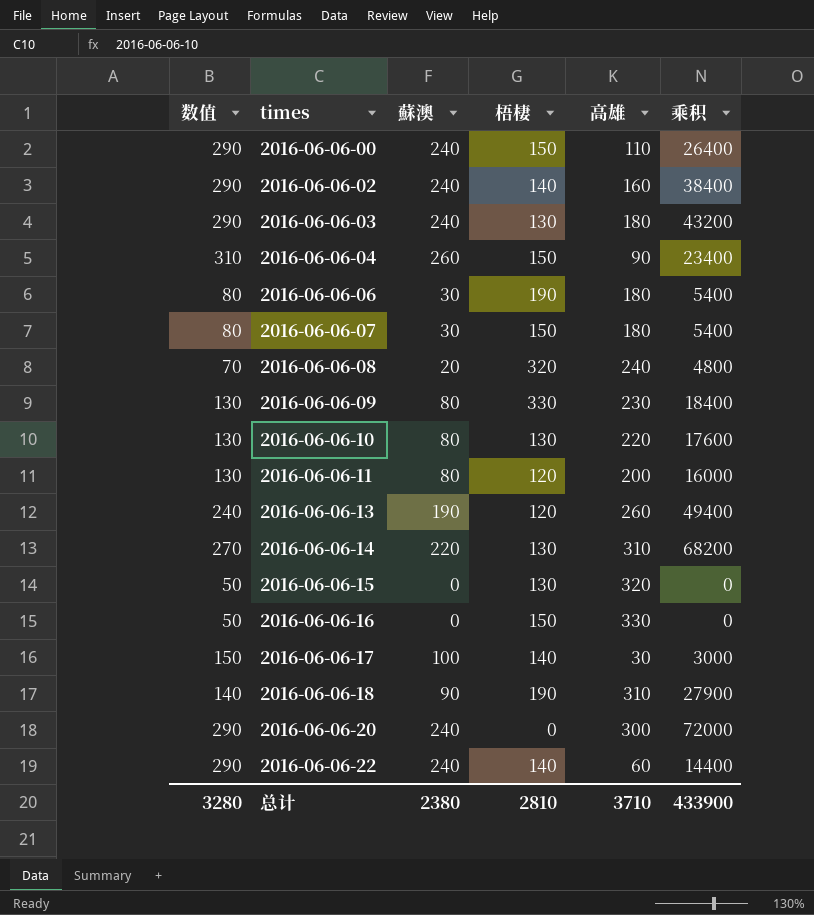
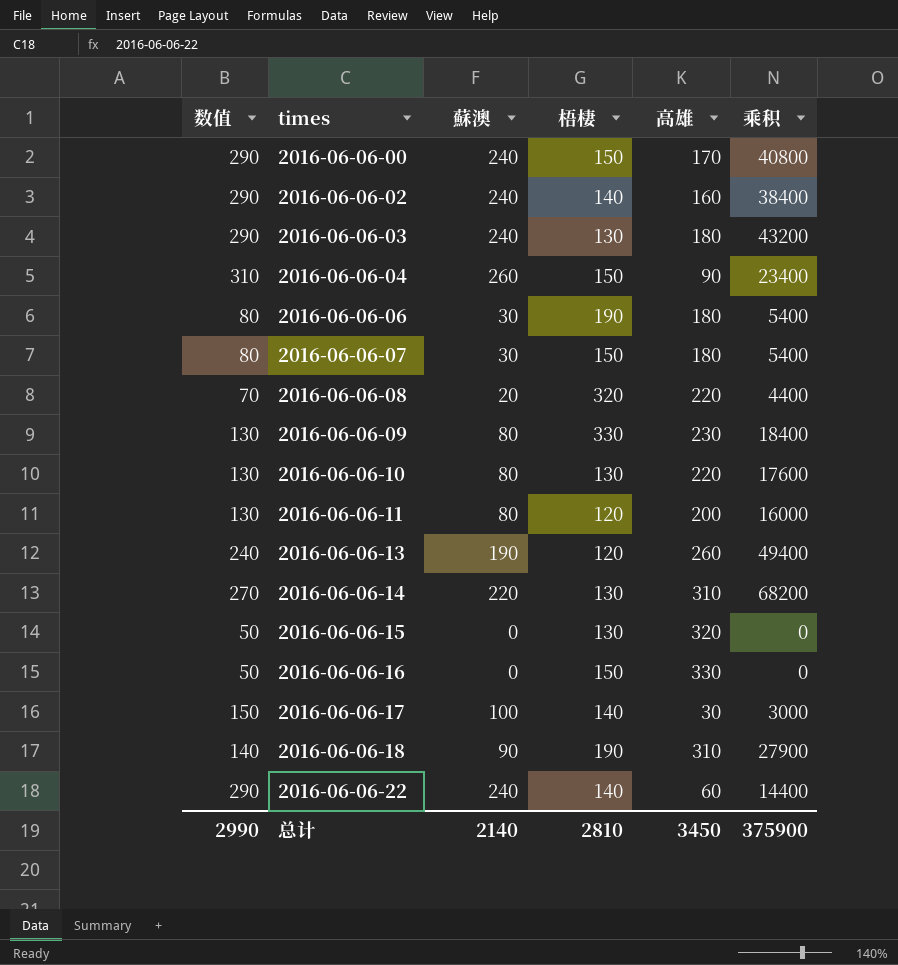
row 2016-06-06-20: 290 | 240 | 0 | 300 | 72000 -> none
2016-06-06-00 | 高雄: 110 -> 170
2016-06-06-00 | 乘积: 26400 -> 40800
2016-06-06-08 | 高雄: 240 -> 220
2016-06-06-08 | 乘积: 4800 -> 4400
总计 | 数值: 3280 -> 2990
总计 | 蘇澳: 2380 -> 2140
总计 | 高雄: 3710 -> 3450
总计 | 乘积: 433900 -> 375900

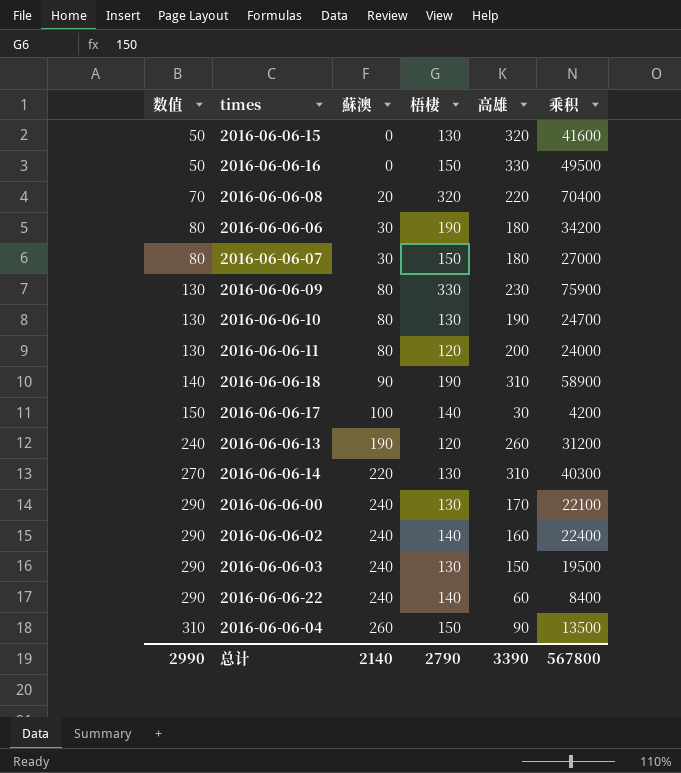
row order: times ascending -> 数值 ascending
column 乘积 | formula: [蘇澳] * [高雄] -> [梧棲] * [高雄]
2016-06-06-10 | 高雄: 220 -> 190
2016-06-06-00 | 梧棲: 150 -> 130
2016-06-06-03 | 高雄: 180 -> 150
总计 | 梧棲: 2810 -> 2790
总计 | 高雄: 3450 -> 3390
总计 | 乘积: 375900 -> 567800

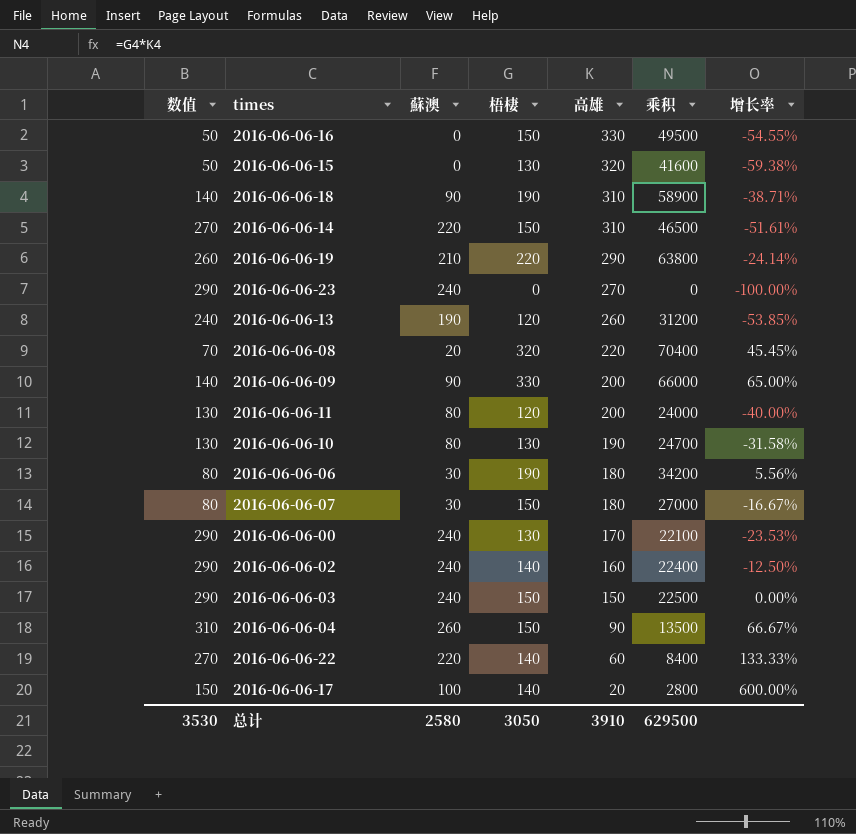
row order: 数值 ascending -> 高雄 descending
column 增长率 | formula: none -> ([梧棲] - [高雄]) / [高雄]
2016-06-06-14 | 梧棲: 130 -> 150
2016-06-06-14 | 乘积: 40300 -> 46500
row 2016-06-06-19: none -> 260 | 210 | 220 | 290 | 63800 | -24.14%
row 2016-06-06-23: none -> 290 | 240 | 0 | 270 | 0 | -100.00%
2016-06-06-09 | 数值: 130 -> 140
2016-06-06-09 | 蘇澳: 80 -> 90
2016-06-06-09 | 高雄: 230 -> 200
2016-06-06-09 | 乘积: 75900 -> 66000
2016-06-06-03 | 梧棲: 130 -> 150
2016-06-06-03 | 乘积: 19500 -> 22500
2016-06-06-22 | 数值: 290 -> 270
2016-06-06-22 | 蘇澳: 240 -> 220
2016-06-06-17 | 高雄: 30 -> 20
2016-06-06-17 | 乘积: 4200 -> 2800
总计 | 数值: 2990 -> 3530
总计 | 蘇澳: 2140 -> 2580
总计 | 梧棲: 2790 -> 3050
总计 | 高雄: 3390 -> 3910
总计 | 乘积: 567800 -> 629500

